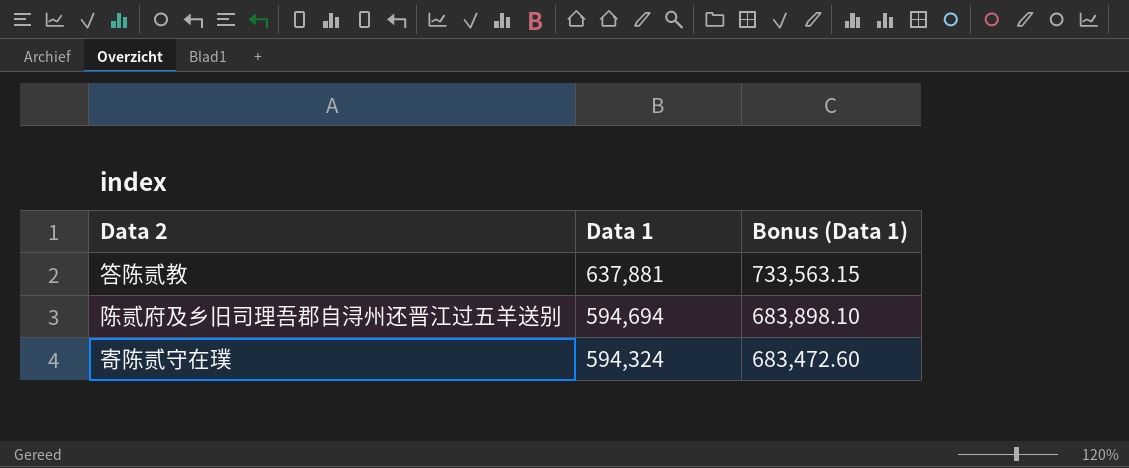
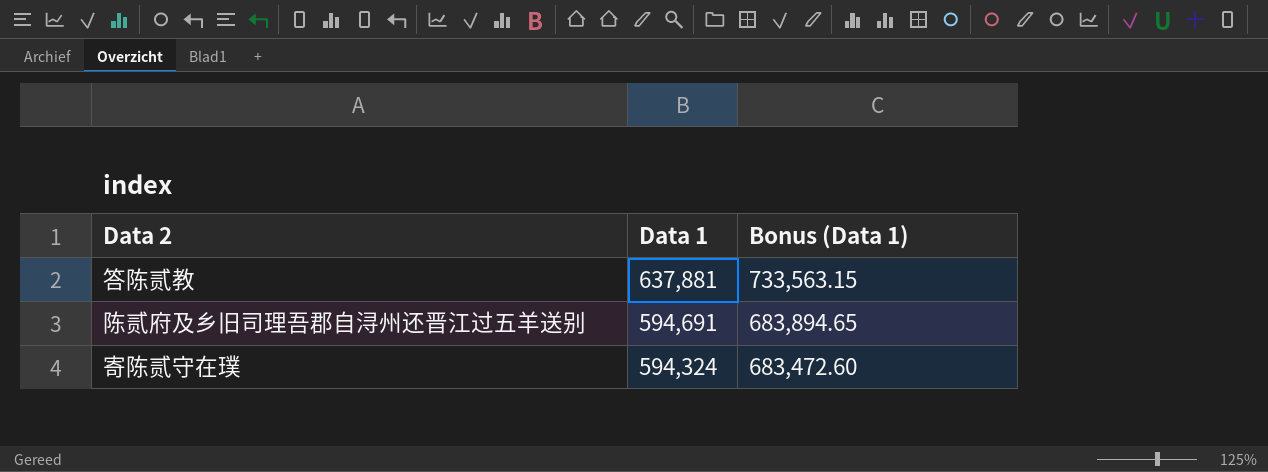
陈贰府及乡旧司理吾郡自浔州还晋江过五羊送别 | Data 1: 594,694 -> 594,691
陈贰府及乡旧司理吾郡自浔州还晋江过五羊送别 | Bonus (Data 1): 683,898.10 -> 683,894.65

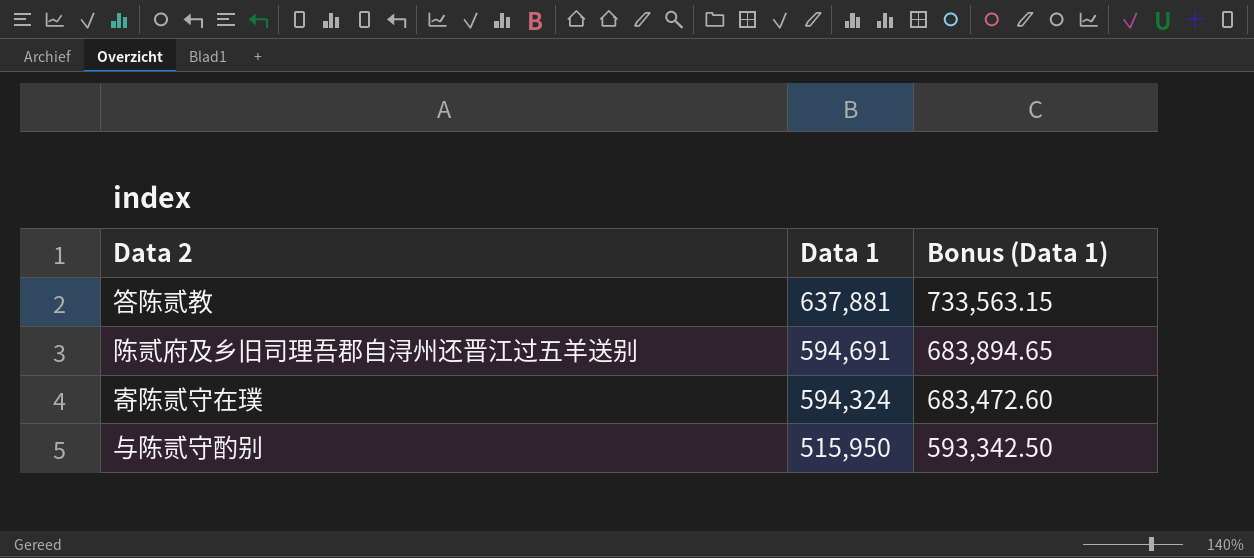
row 与陈贰守酌别: none -> 515,950 | 593,342.50

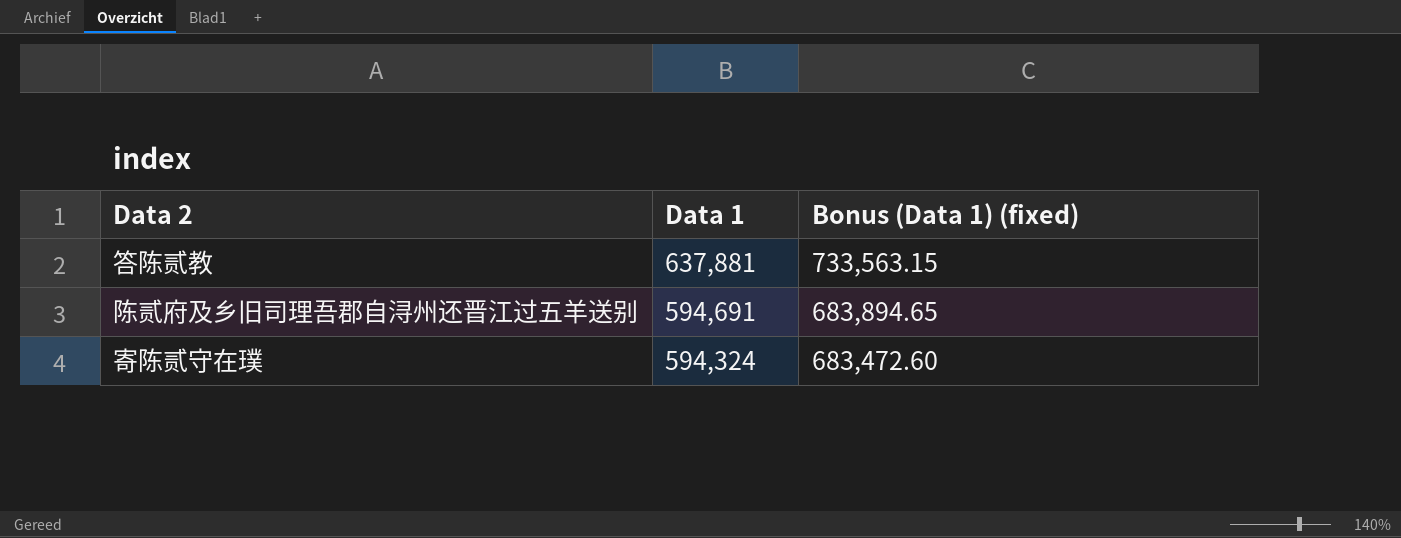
column name: Bonus (Data 1) -> Bonus (Data 1) (fixed)
row 与陈贰守酌别: 515,950 | 593,342.50 -> none

